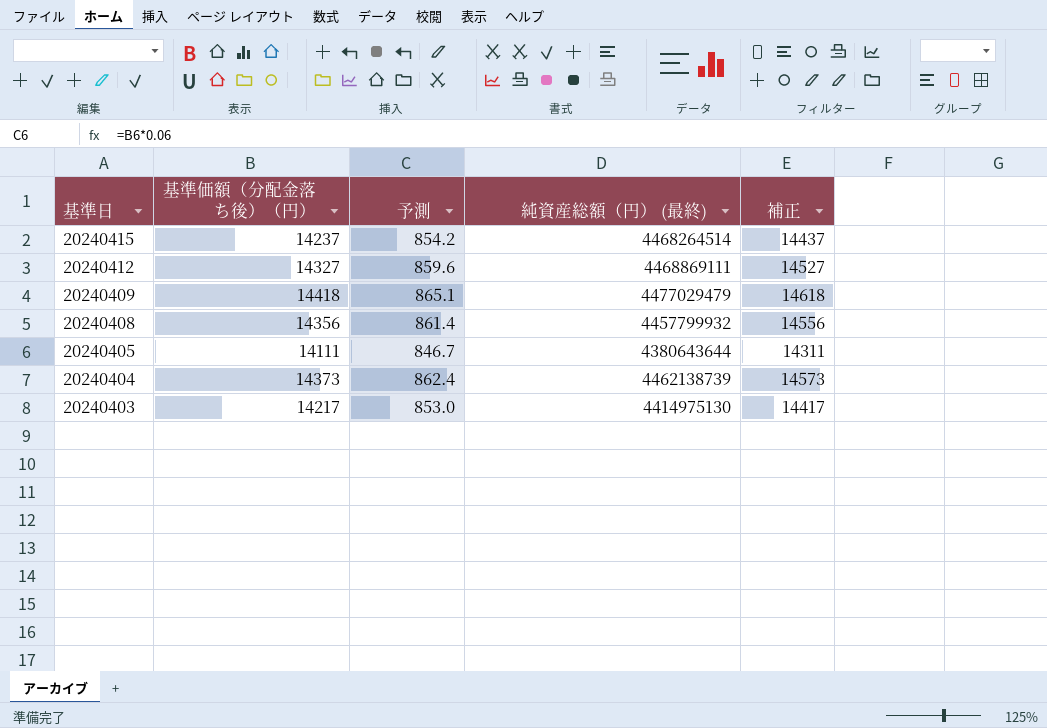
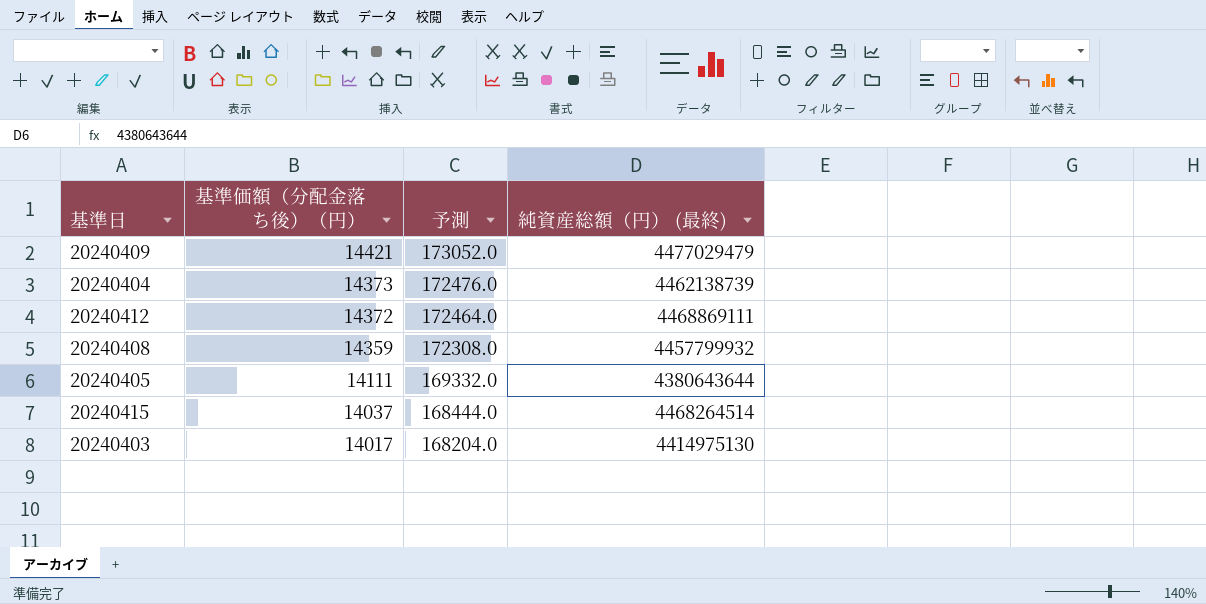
row order: 基準日 descending -> 基準価額（分配金落ち後）（円） descending
column 補正 | formula: [基準価額（分配金落ち後）（円）] + 200 -> none
column 予測 | formula: [基準価額（分配金落ち後）（円）] * 0.06 -> [基準価額（分配金落ち後）（円）] * 12
20240409 | 基準価額（分配金落ち後）（円）: 14418 -> 14421
20240412 | 基準価額（分配金落ち後）（円）: 14327 -> 14372
20240408 | 基準価額（分配金落ち後）（円）: 14356 -> 14359
20240415 | 基準価額（分配金落ち後）（円）: 14237 -> 14037
20240403 | 基準価額（分配金落ち後）（円）: 14217 -> 14017

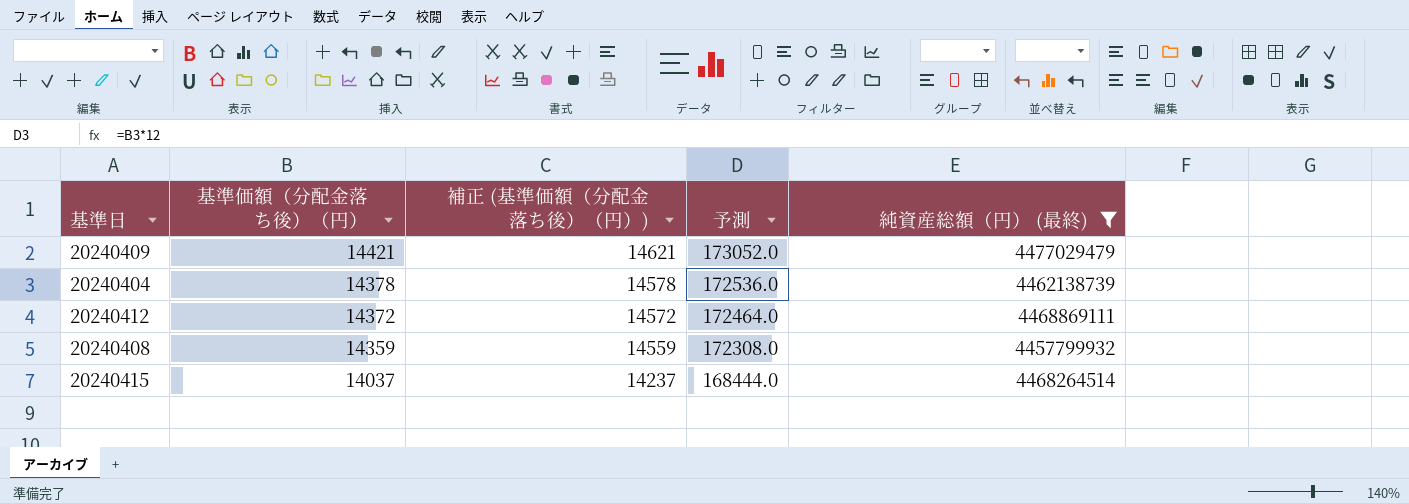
filter: none -> 純資産総額（円） (最終) >= 4457799932
column 補正 (基準価額（分配金落ち後）（円）) | formula: none -> [基準価額（分配金落ち後）（円）] + 200
20240404 | 基準価額（分配金落ち後）（円）: 14373 -> 14378
20240404 | 予測: 172476.0 -> 172536.0

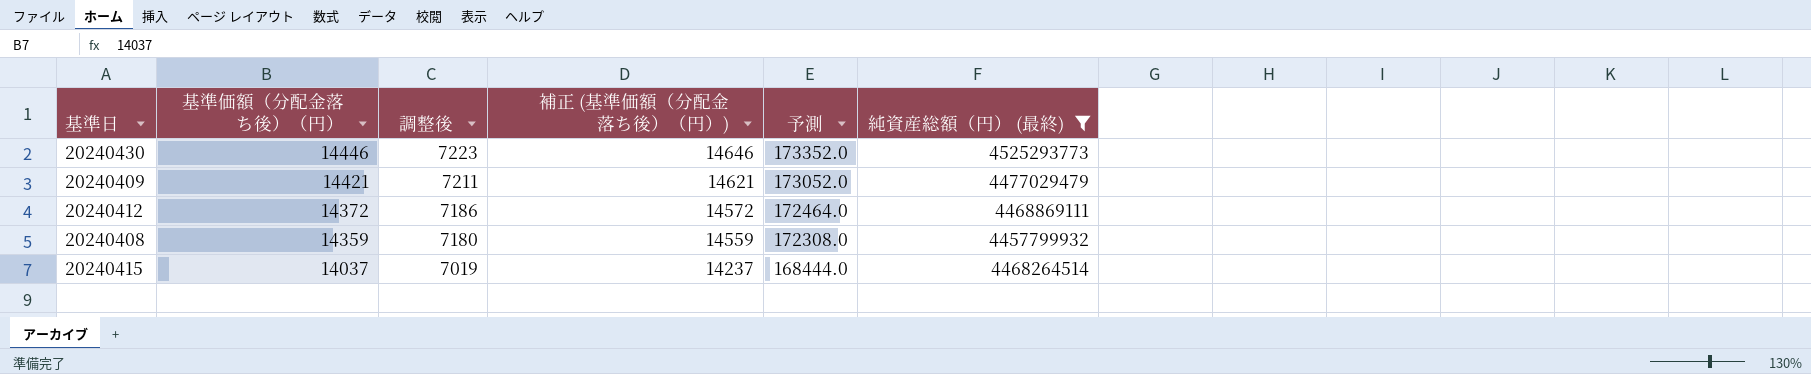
column 調整後 | formula: none -> [基準価額（分配金落ち後）（円）] * 0.5
row 20240404: 14378 | 14578 | 172536.0 | 4462138739 -> none
row 20240430: none -> 14446 | 7223 | 14646 | 173352.0 | 4525293773

